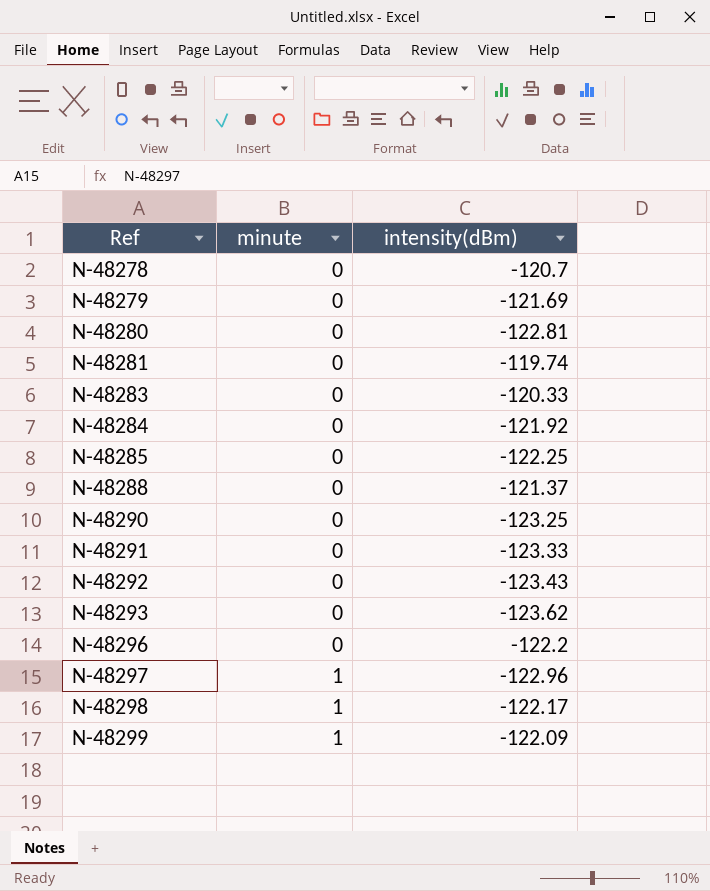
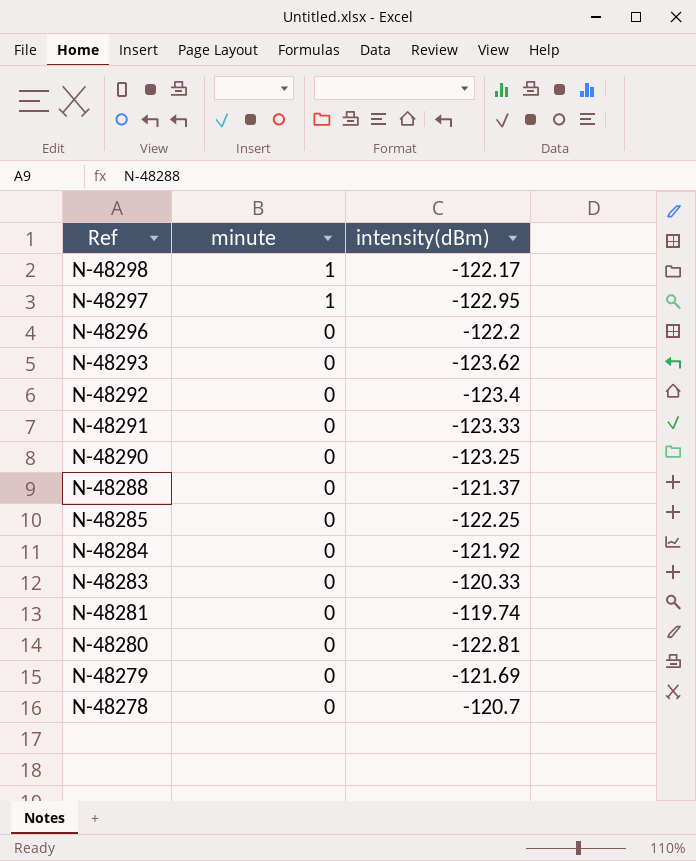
row order: Ref ascending -> Ref descending
row N-48299: 1 | -122.09 -> none
N-48297 | intensity(dBm): -122.96 -> -122.95
N-48292 | intensity(dBm): -123.43 -> -123.4

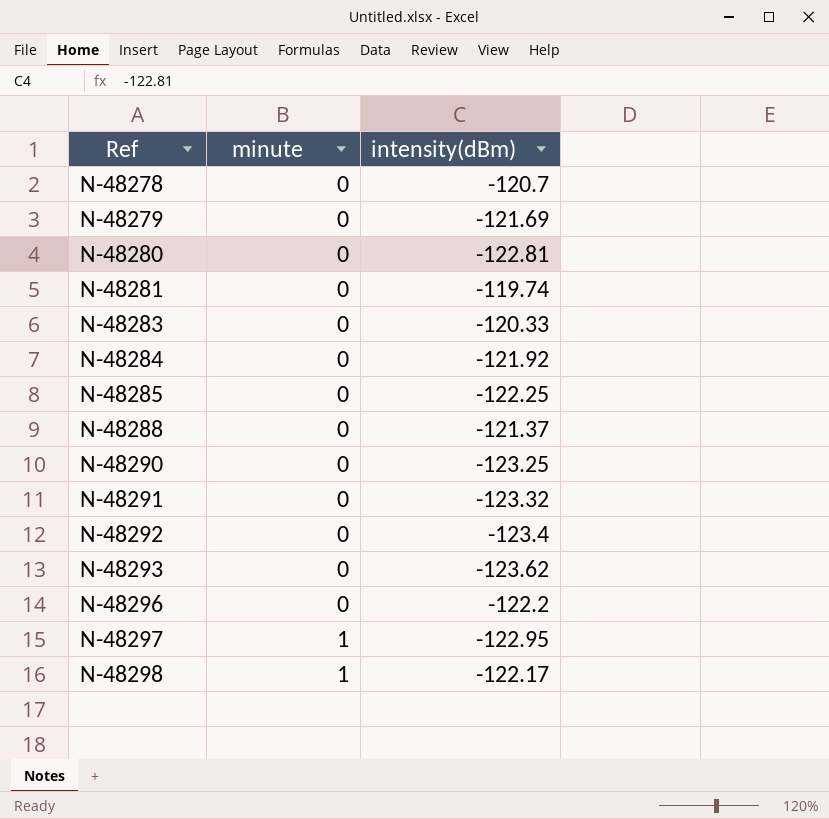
row order: Ref descending -> Ref ascending
N-48291 | intensity(dBm): -123.33 -> -123.32

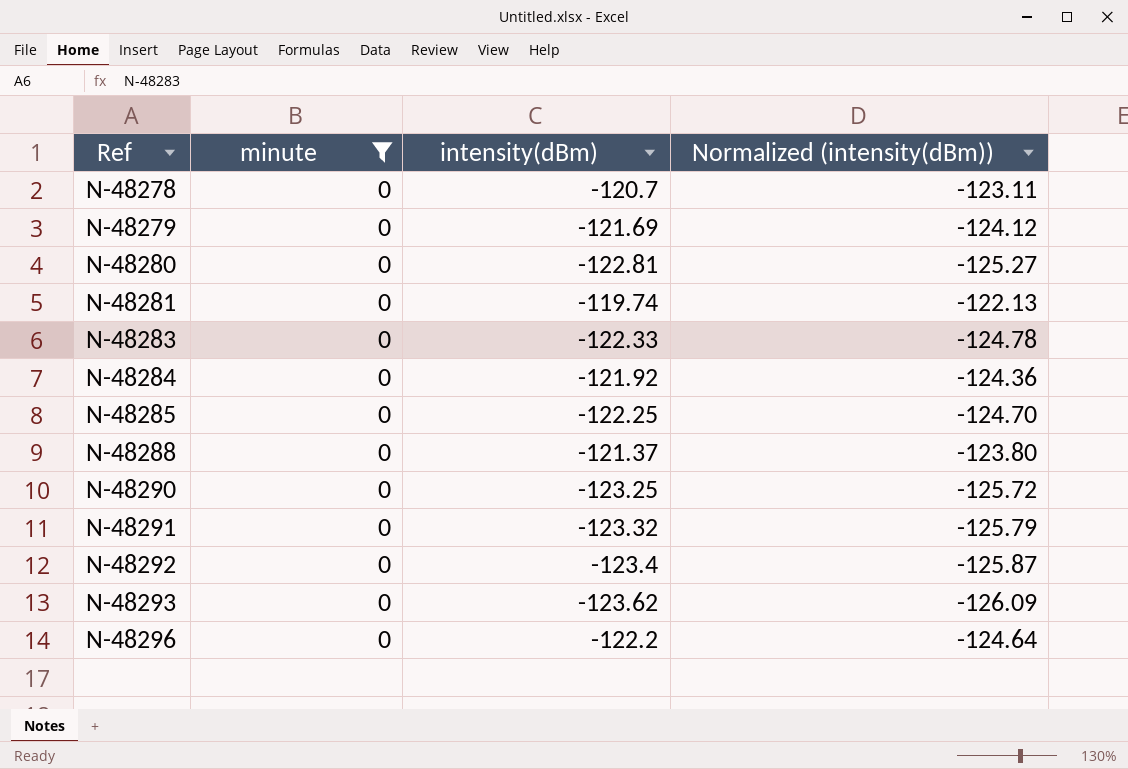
filter: none -> minute = 0
column Normalized (intensity(dBm)) | formula: none -> [intensity(dBm)] * 1.02
N-48283 | intensity(dBm): -120.33 -> -122.33

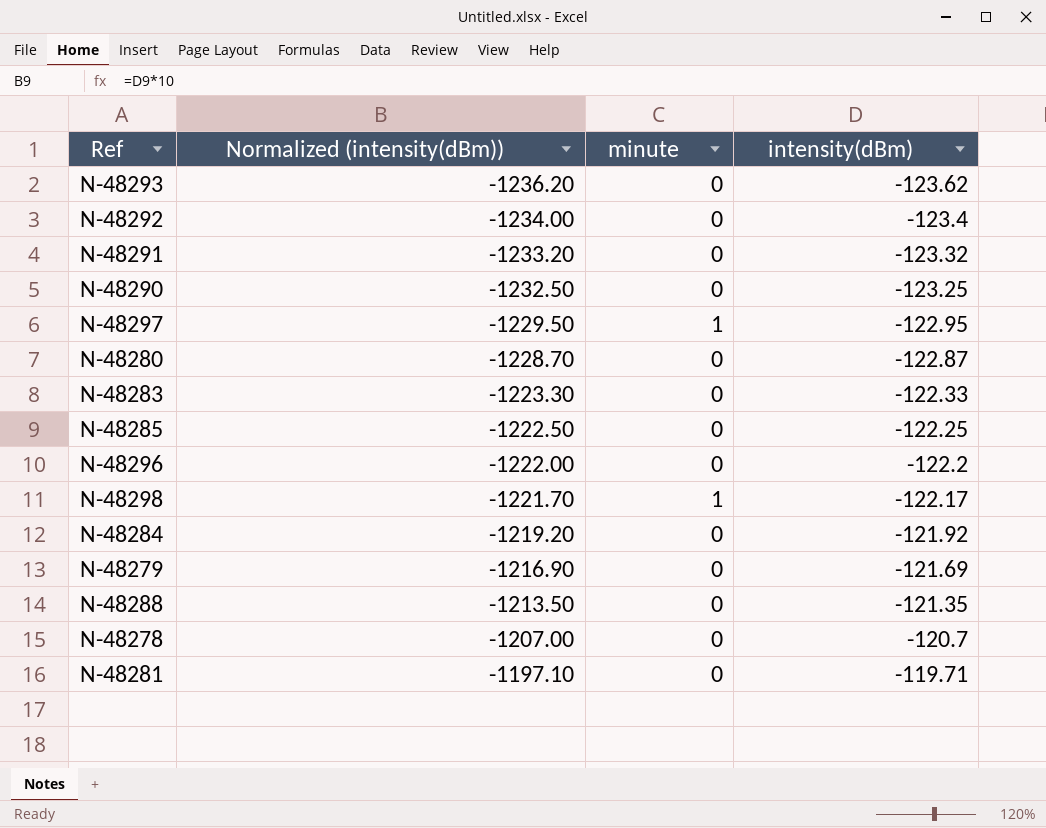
filter: minute = 0 -> none
row order: Ref ascending -> Normalized (intensity(dBm)) ascending
column Normalized (intensity(dBm)) | formula: [intensity(dBm)] * 1.02 -> [intensity(dBm)] * 10
column Normalized (intensity(dBm)) | position: 4 -> 2
N-48280 | intensity(dBm): -122.81 -> -122.87
N-48288 | intensity(dBm): -121.37 -> -121.35
N-48281 | intensity(dBm): -119.74 -> -119.71

